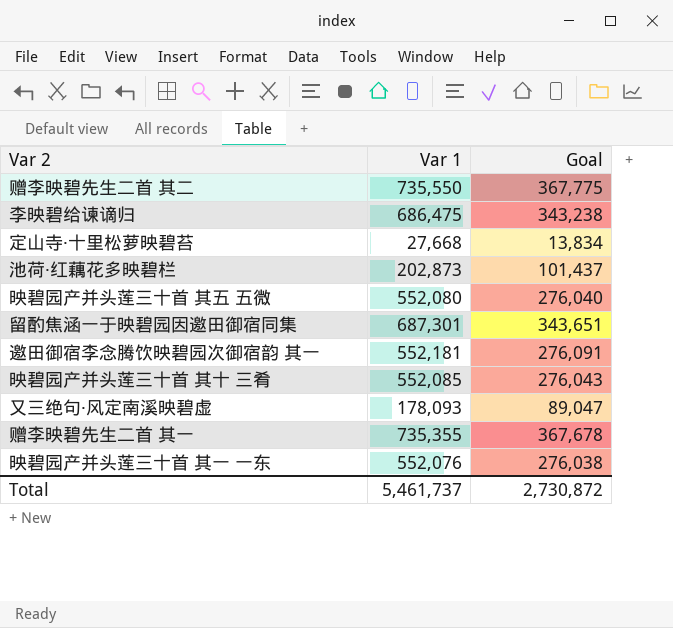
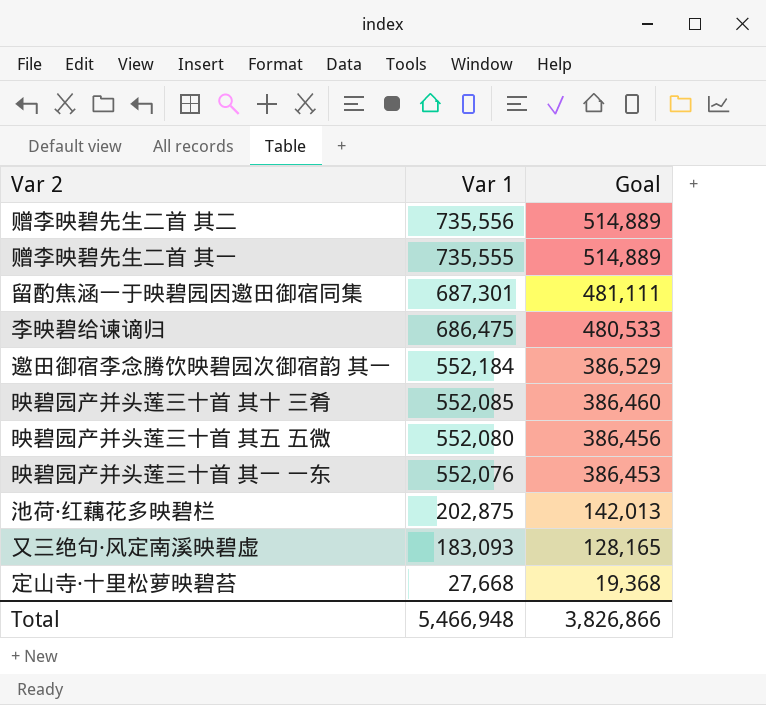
row order: none -> Var 1 descending
column Goal | formula: [Var 1] * 0.5 -> [Var 1] * 0.7
赠李映碧先生二首 其二 | Var 1: 735,550 -> 735,556
赠李映碧先生二首 其一 | Var 1: 735,355 -> 735,555
邀田御宿李念腾饮映碧园次御宿韵 其一 | Var 1: 552,181 -> 552,184
池荷·红藕花多映碧栏 | Var 1: 202,873 -> 202,875
又三绝句·风定南溪映碧虚 | Var 1: 178,093 -> 183,093
Total | Var 1: 5,461,737 -> 5,466,948
Total | Goal: 2,730,872 -> 3,826,866

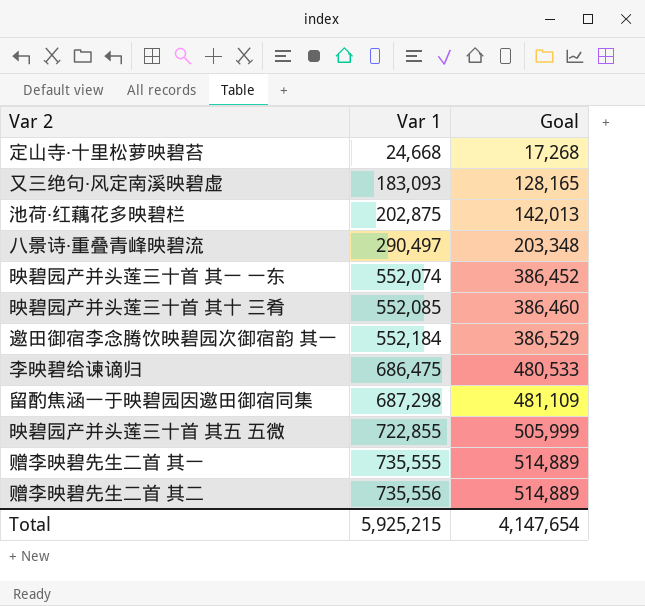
row order: Var 1 descending -> Var 1 ascending
定山寺·十里松萝映碧苔 | Var 1: 27,668 -> 24,668
定山寺·十里松萝映碧苔 | Goal: 19,368 -> 17,268
row 八景诗·重叠青峰映碧流: none -> 290,497 | 203,348
映碧园产并头莲三十首 其一 一东 | Var 1: 552,076 -> 552,074
映碧园产并头莲三十首 其一 一东 | Goal: 386,453 -> 386,452
留酌焦涵一于映碧园因邀田御宿同集 | Var 1: 687,301 -> 687,298
留酌焦涵一于映碧园因邀田御宿同集 | Goal: 481,111 -> 481,109
映碧园产并头莲三十首 其五 五微 | Var 1: 552,080 -> 722,855
映碧园产并头莲三十首 其五 五微 | Goal: 386,456 -> 505,999
Total | Var 1: 5,466,948 -> 5,925,215
Total | Goal: 3,826,866 -> 4,147,654

